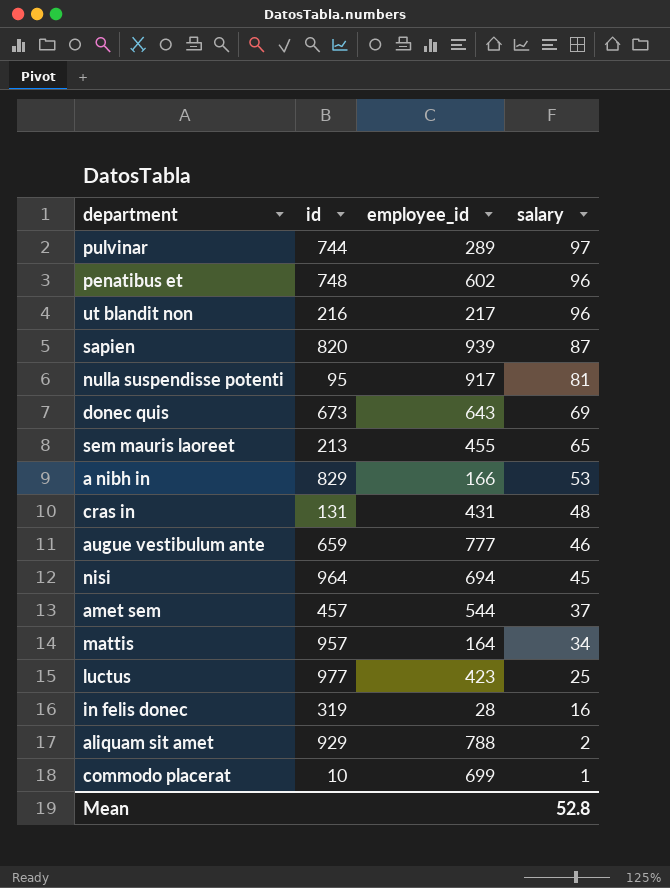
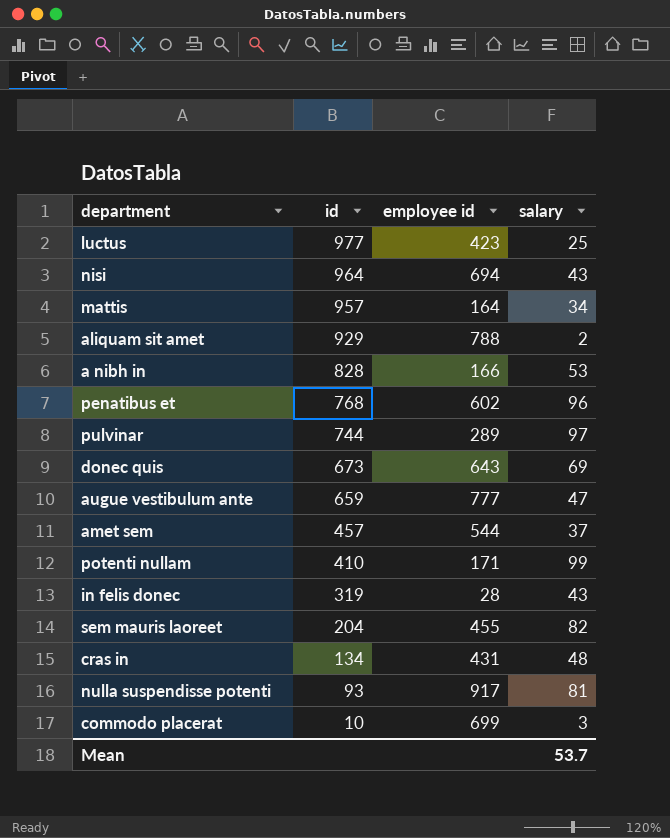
row order: salary descending -> id descending
column name: employee_id -> employee id
row ut blandit non: 216 | 217 | 96 -> none
row sapien: 820 | 939 | 87 -> none
nisi | salary: 45 -> 43
a nibh in | id: 829 -> 828
penatibus et | id: 748 -> 768
augue vestibulum ante | salary: 46 -> 47
row potenti nullam: none -> 410 | 171 | 99
in felis donec | salary: 16 -> 43
sem mauris laoreet | id: 213 -> 204
sem mauris laoreet | salary: 65 -> 82
cras in | id: 131 -> 134
nulla suspendisse potenti | id: 95 -> 93
commodo placerat | salary: 1 -> 3
Mean | salary: 52.8 -> 53.7

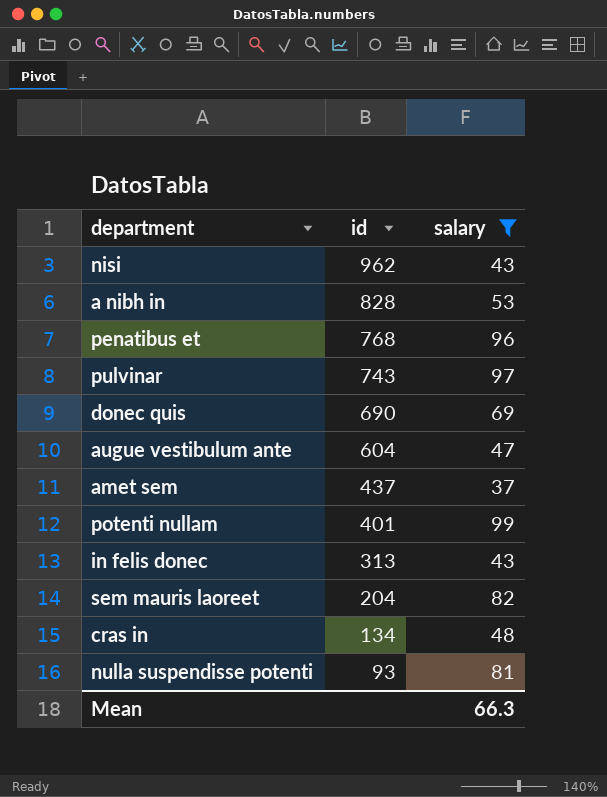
filter: none -> salary >= 37
column employee id | position: 3 -> none
nisi | id: 964 -> 962
pulvinar | id: 744 -> 743
donec quis | id: 673 -> 690
augue vestibulum ante | id: 659 -> 604
amet sem | id: 457 -> 437
potenti nullam | id: 410 -> 401
in felis donec | id: 319 -> 313
Mean | salary: 53.7 -> 66.3

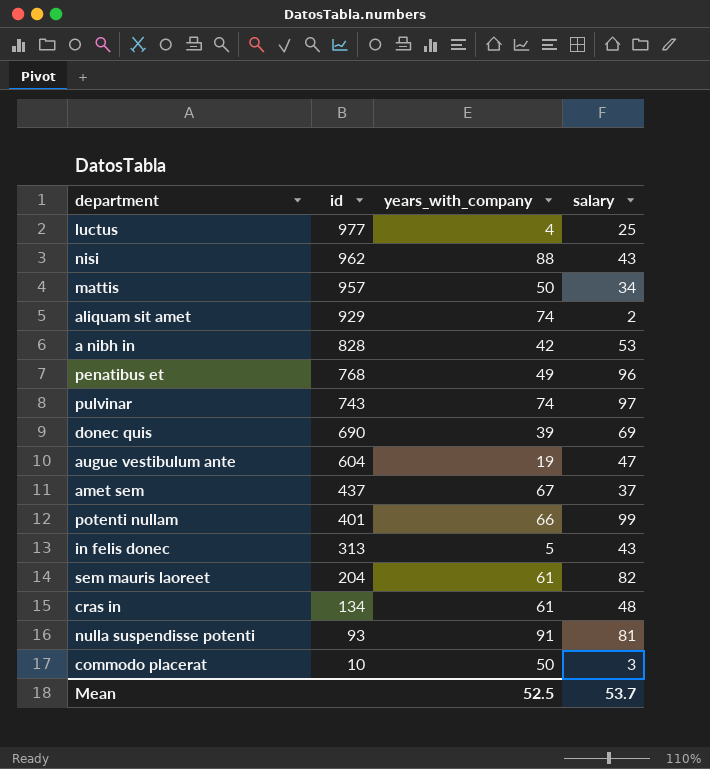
filter: salary >= 37 -> none
column years_with_company | position: none -> 3
Mean | salary: 66.3 -> 53.7

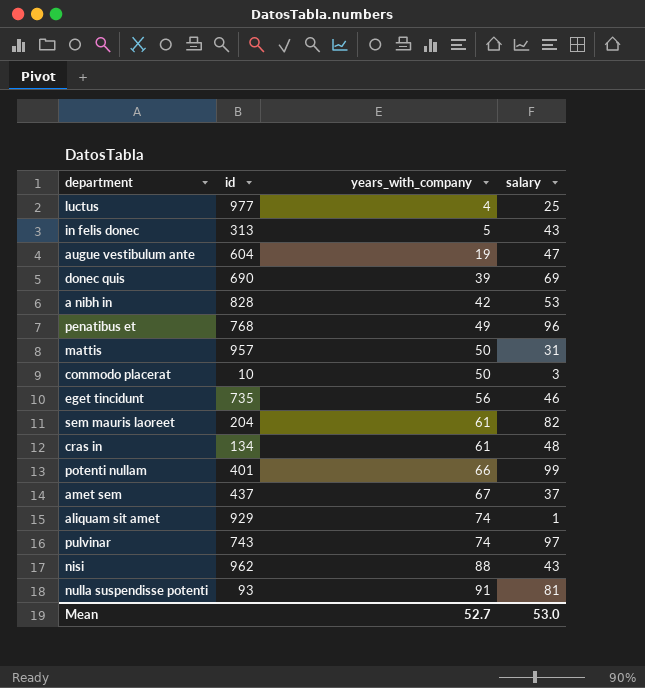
row order: id descending -> years_with_company ascending
mattis | salary: 34 -> 31
row eget tincidunt: none -> 735 | 56 | 46
aliquam sit amet | salary: 2 -> 1
Mean | years_with_company: 52.5 -> 52.7
Mean | salary: 53.7 -> 53.0

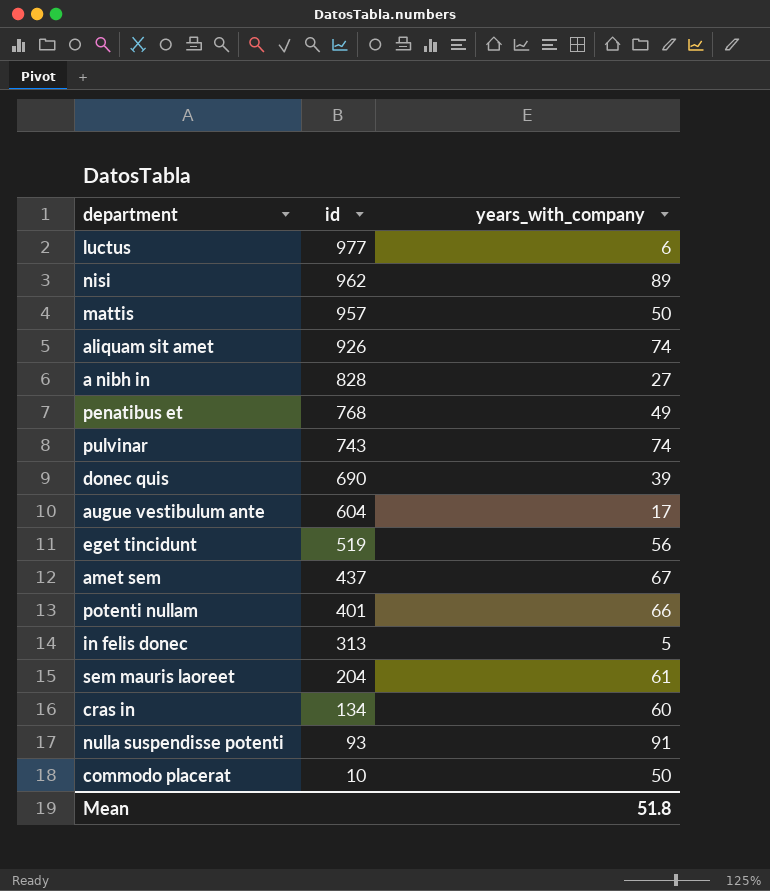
row order: years_with_company ascending -> id descending
column salary | position: 4 -> none
luctus | years_with_company: 4 -> 6
nisi | years_with_company: 88 -> 89
aliquam sit amet | id: 929 -> 926
a nibh in | years_with_company: 42 -> 27
augue vestibulum ante | years_with_company: 19 -> 17
eget tincidunt | id: 735 -> 519
cras in | years_with_company: 61 -> 60
Mean | years_with_company: 52.7 -> 51.8

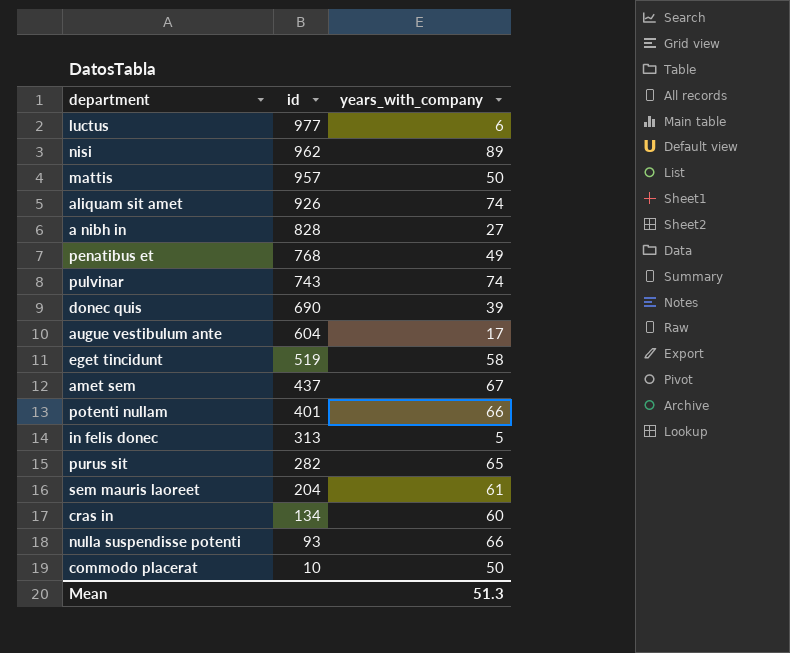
eget tincidunt | years_with_company: 56 -> 58
row purus sit: none -> 282 | 65
nulla suspendisse potenti | years_with_company: 91 -> 66
Mean | years_with_company: 51.8 -> 51.3

